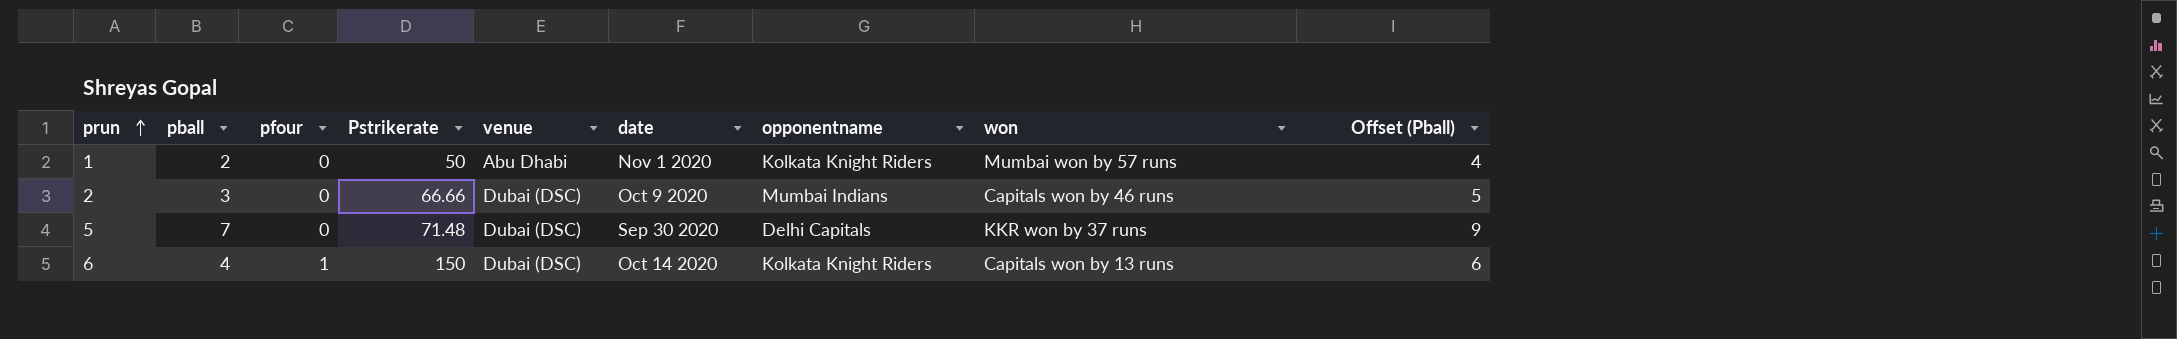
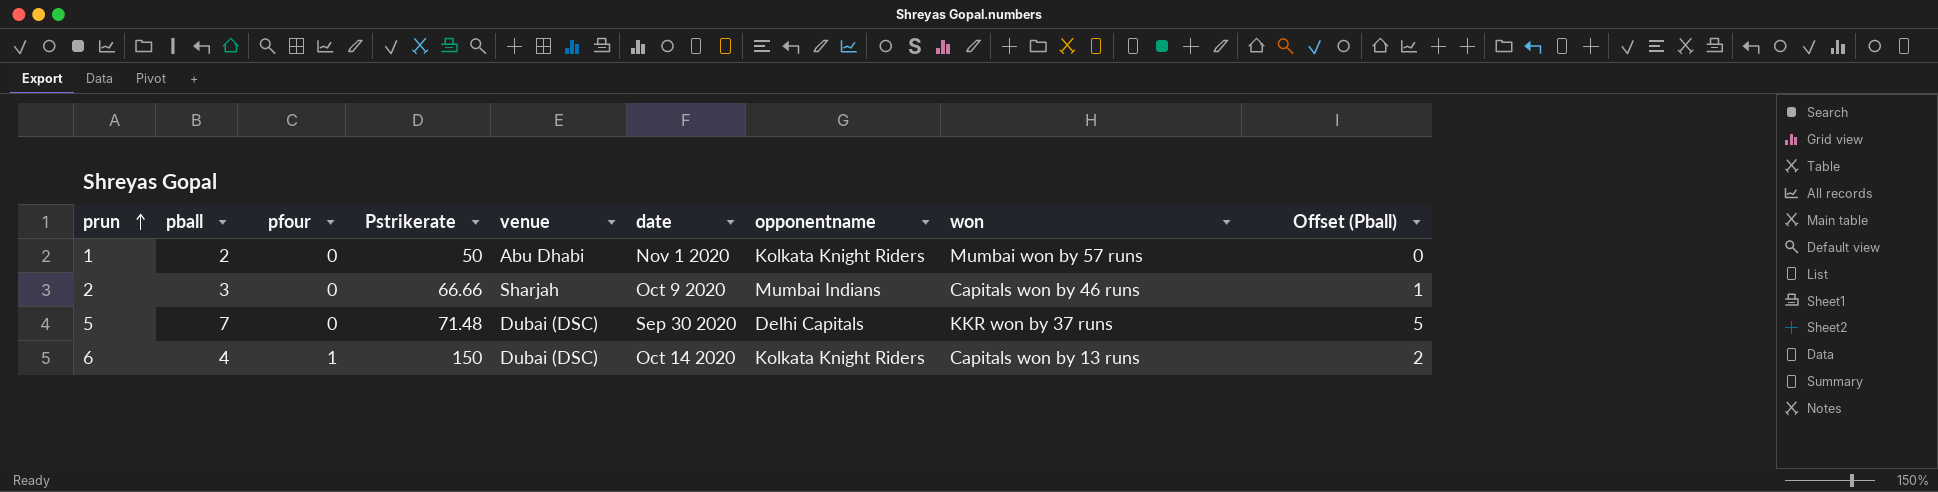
column Offset (Pball) | formula: [pball] + 2 -> [pball] - 2
2 | venue: Dubai (DSC) -> Sharjah

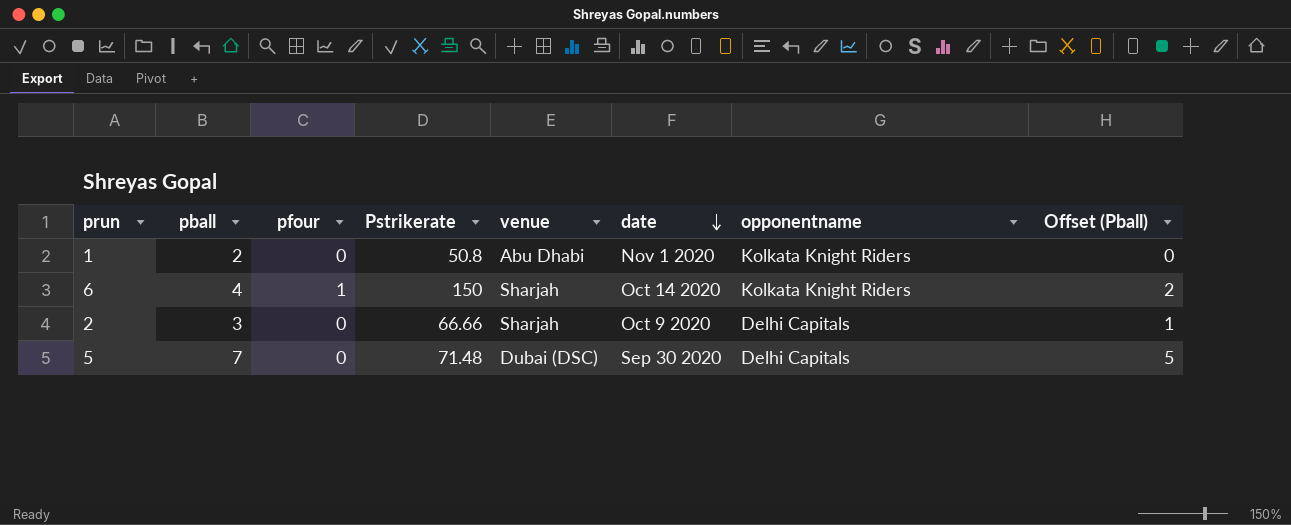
row order: prun ascending -> date descending
column won | position: 8 -> none
1 | Pstrikerate: 50 -> 50.8
6 | venue: Dubai (DSC) -> Sharjah
2 | opponentname: Mumbai Indians -> Delhi Capitals

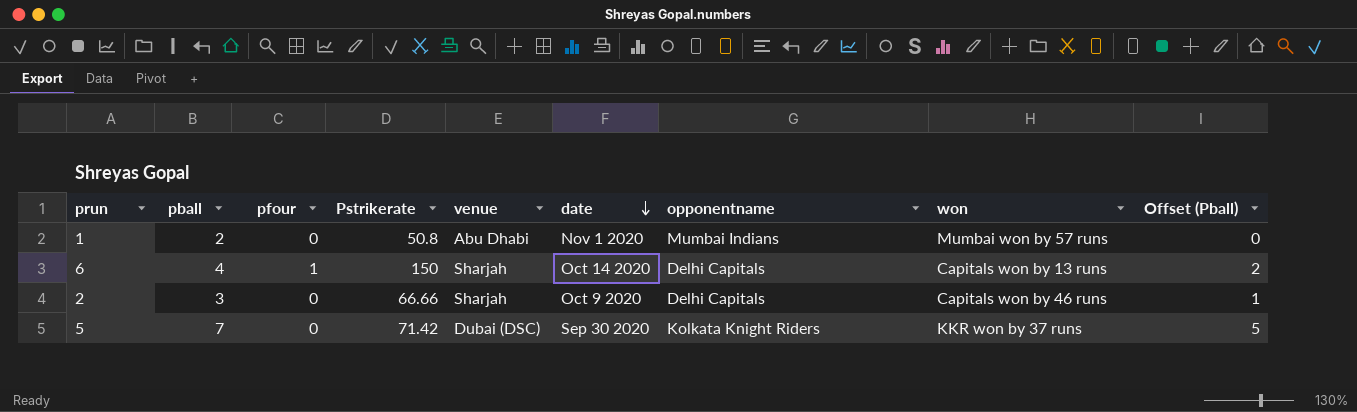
column won | position: none -> 8
1 | opponentname: Kolkata Knight Riders -> Mumbai Indians
6 | opponentname: Kolkata Knight Riders -> Delhi Capitals
5 | Pstrikerate: 71.48 -> 71.42
5 | opponentname: Delhi Capitals -> Kolkata Knight Riders

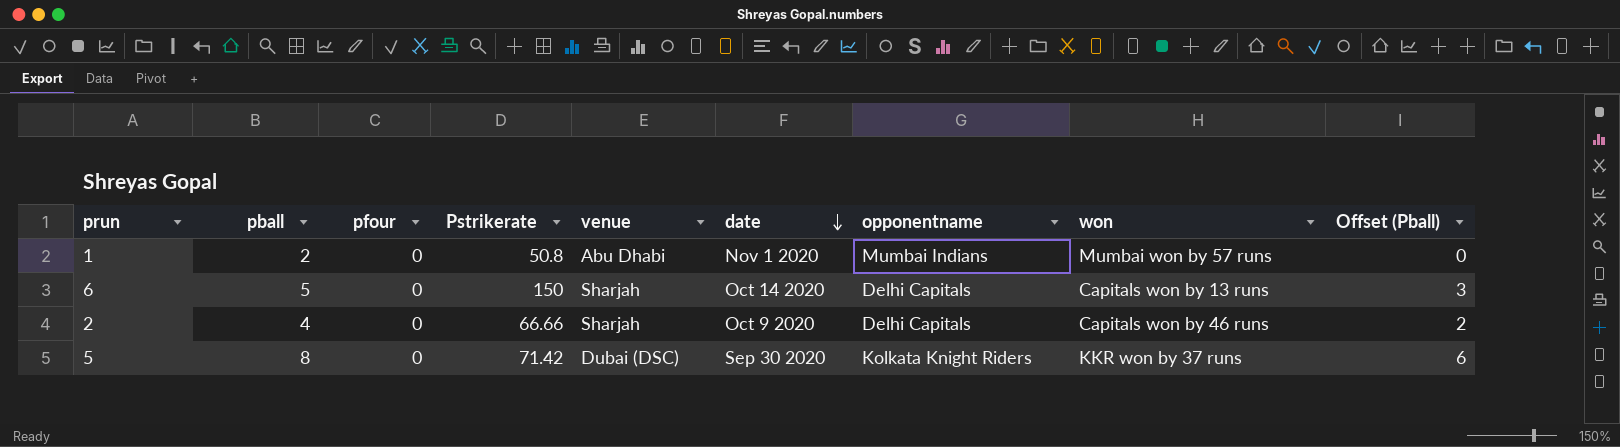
6 | pball: 4 -> 5
6 | pfour: 1 -> 0
6 | Offset (Pball): 2 -> 3
2 | pball: 3 -> 4
2 | Offset (Pball): 1 -> 2
5 | pball: 7 -> 8
5 | Offset (Pball): 5 -> 6

